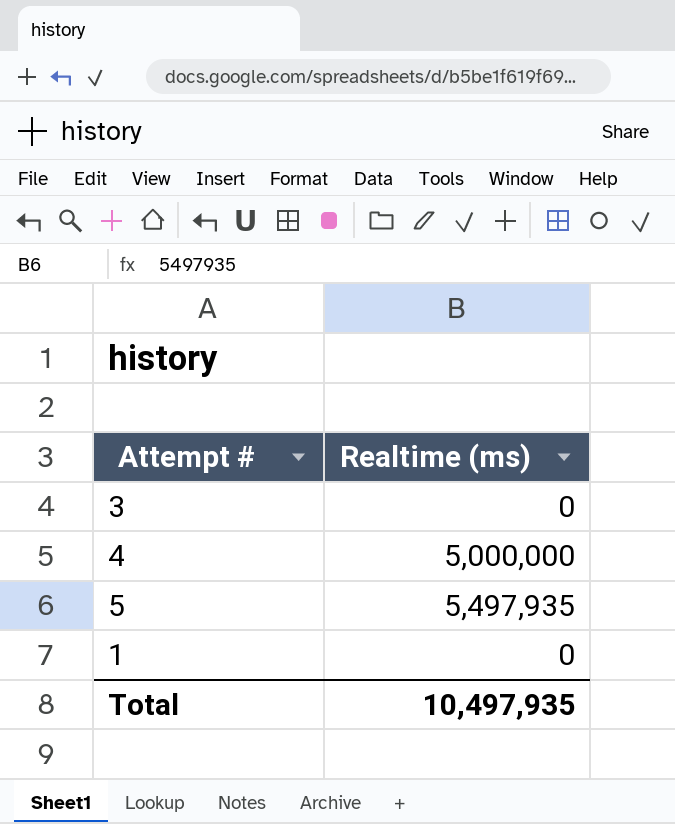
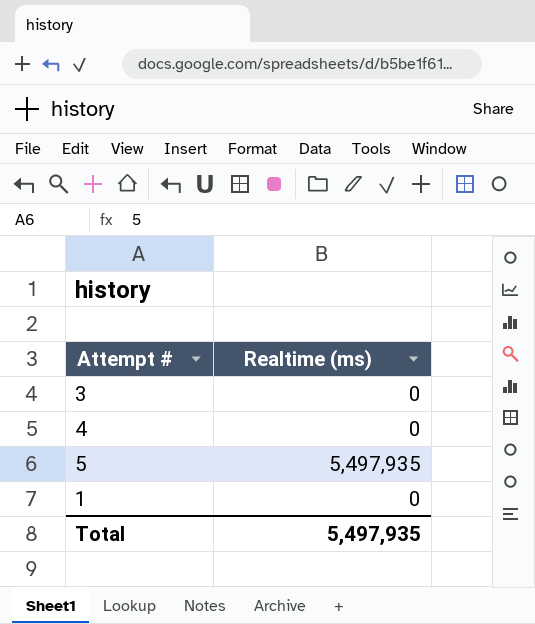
4 | Realtime (ms): 5,000,000 -> 0
Total | Realtime (ms): 10,497,935 -> 5,497,935

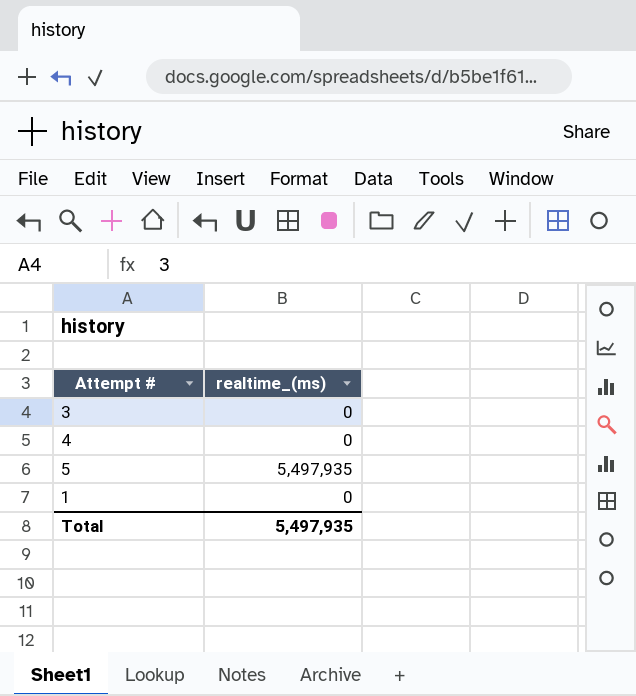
column name: Realtime (ms) -> realtime_(ms)

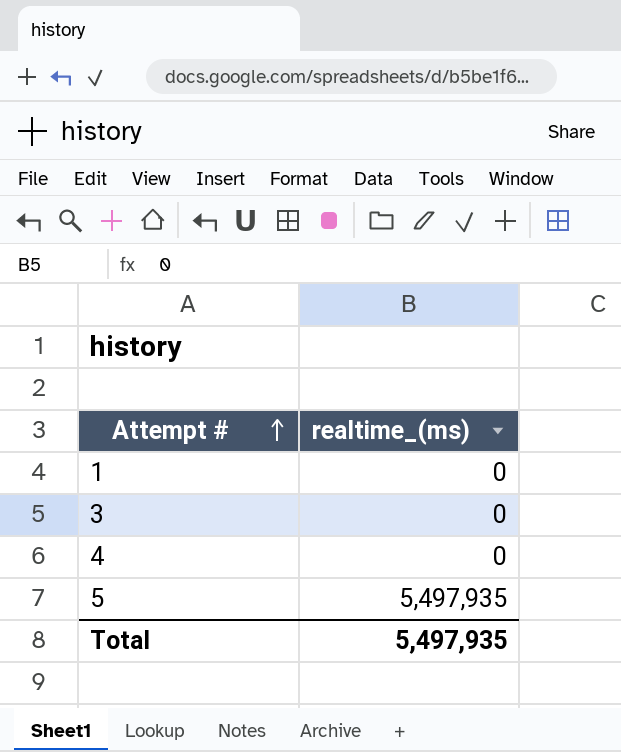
row order: none -> Attempt # ascending

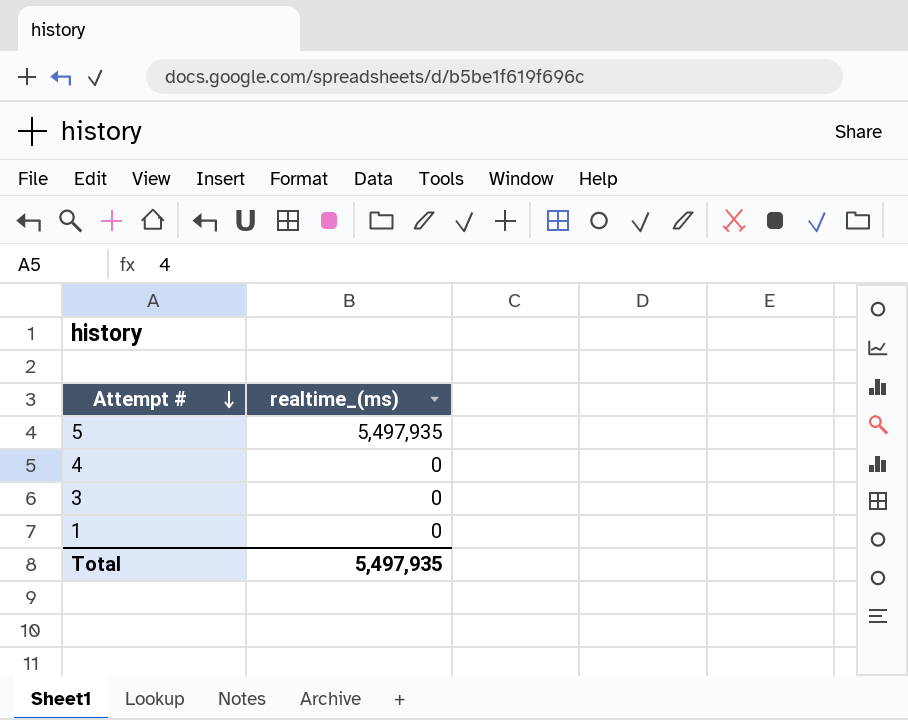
row order: Attempt # ascending -> Attempt # descending

